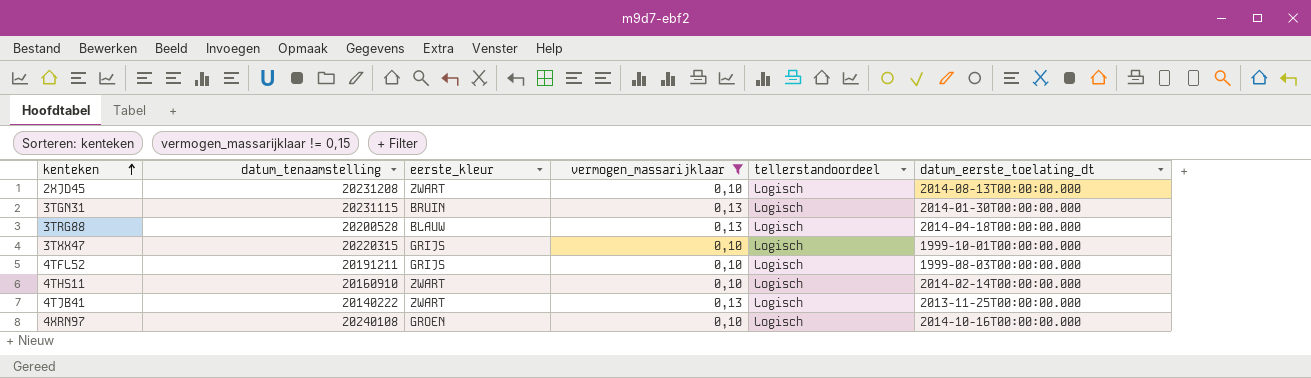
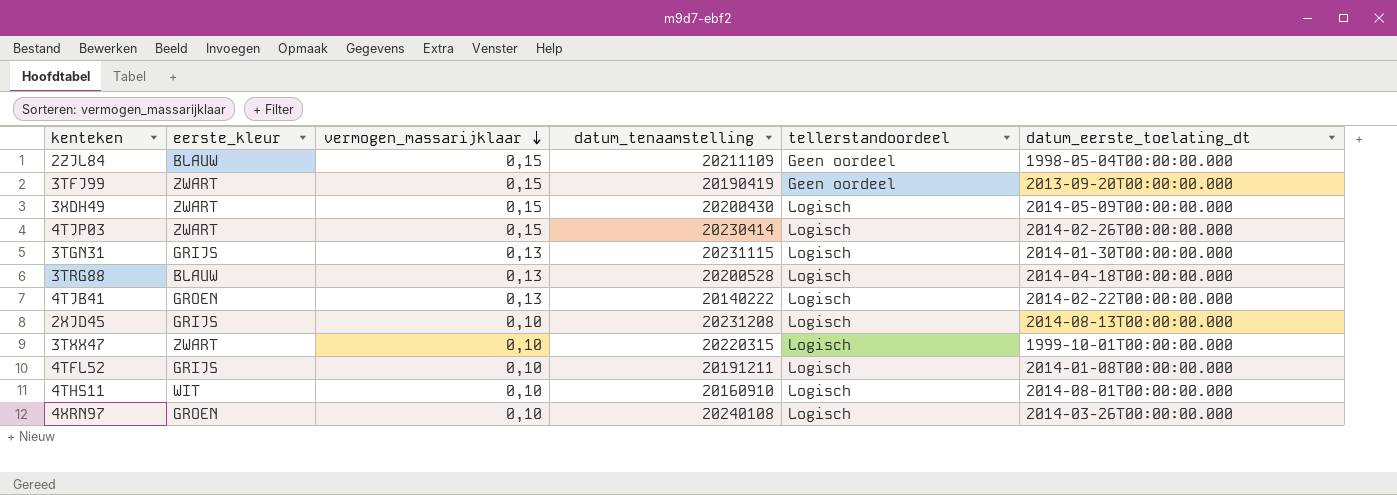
filter: vermogen_massarijklaar != 0,15 -> none
row order: kenteken ascending -> vermogen_massarijklaar descending
column datum_tenaamstelling | position: 2 -> 4
3TGN31 | eerste_kleur: BRUIN -> GRIJS
4TJB41 | eerste_kleur: ZWART -> GROEN
4TJB41 | datum_eerste_toelating_dt: 2013-11-25T00:00:00.000 -> 2014-02-22T00:00:00.000
2XJD45 | eerste_kleur: ZWART -> GRIJS
3TXX47 | eerste_kleur: GRIJS -> ZWART
4TFL52 | datum_eerste_toelating_dt: 1999-08-03T00:00:00.000 -> 2014-01-08T00:00:00.000
4THS11 | eerste_kleur: ZWART -> WIT
4THS11 | datum_eerste_toelating_dt: 2014-02-14T00:00:00.000 -> 2014-08-01T00:00:00.000
4XRN97 | datum_eerste_toelating_dt: 2014-10-16T00:00:00.000 -> 2014-03-26T00:00:00.000

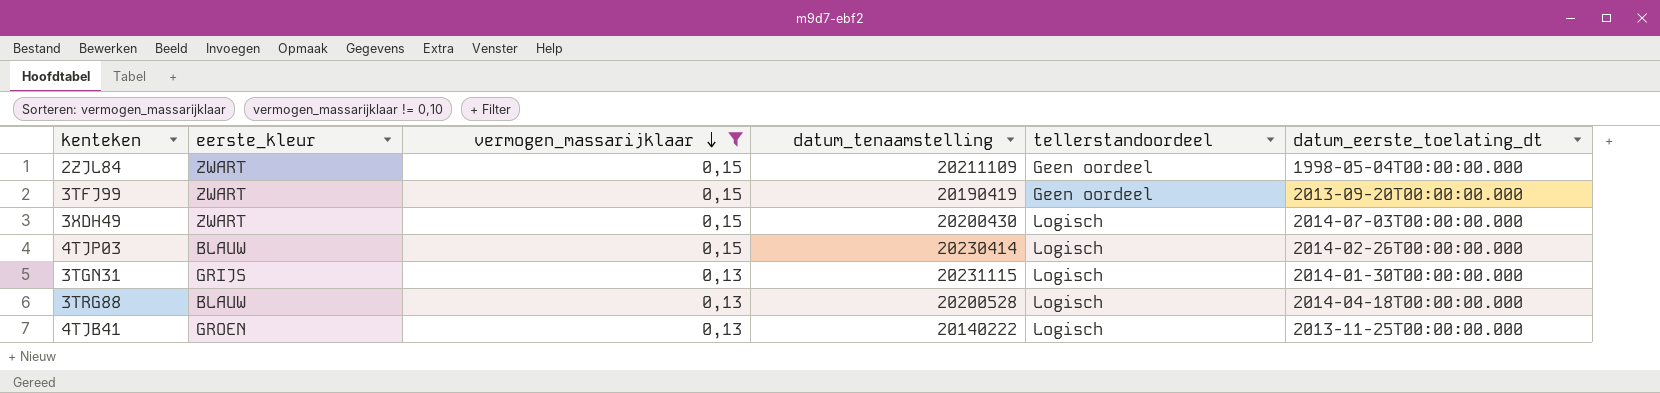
filter: none -> vermogen_massarijklaar != 0,10
2ZJL84 | eerste_kleur: BLAUW -> ZWART
3XDH49 | datum_eerste_toelating_dt: 2014-05-09T00:00:00.000 -> 2014-07-03T00:00:00.000
4TJP03 | eerste_kleur: ZWART -> BLAUW
4TJB41 | datum_eerste_toelating_dt: 2014-02-22T00:00:00.000 -> 2013-11-25T00:00:00.000

